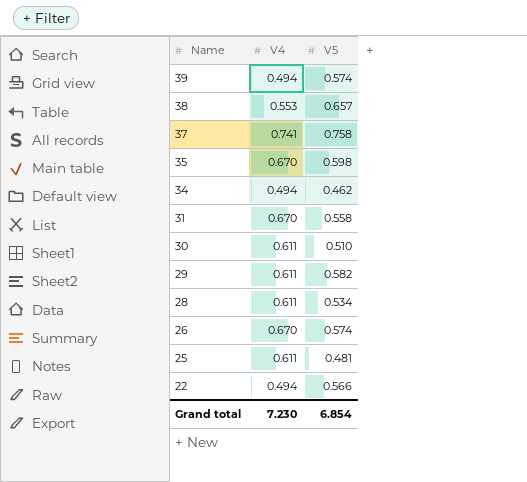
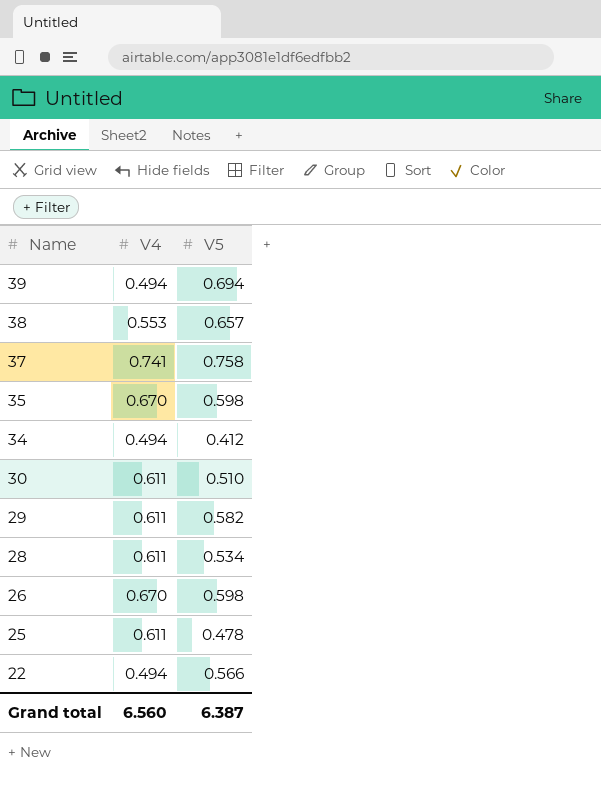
row 31: 0.670 | 0.558 -> none
39 | V5: 0.574 -> 0.694
34 | V5: 0.462 -> 0.412
26 | V5: 0.574 -> 0.598
25 | V5: 0.481 -> 0.478
Grand total | V4: 7.230 -> 6.560
Grand total | V5: 6.854 -> 6.387

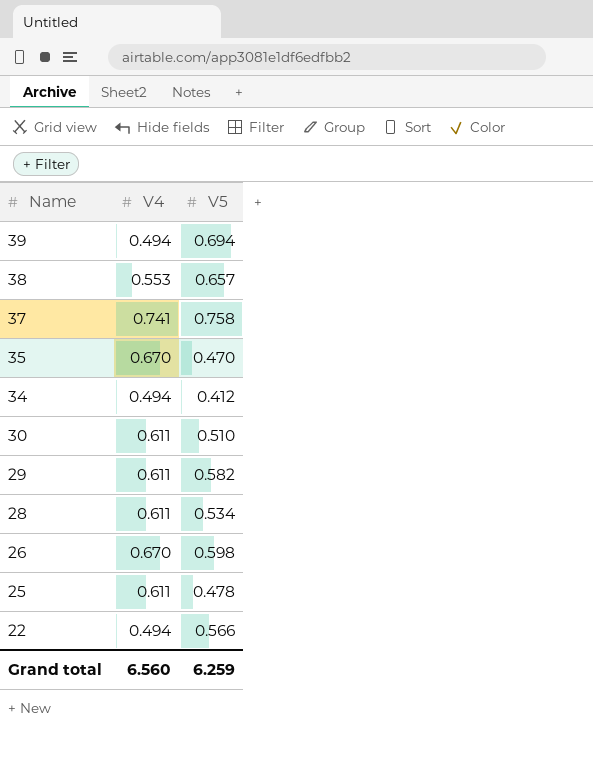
35 | V5: 0.598 -> 0.470
Grand total | V5: 6.387 -> 6.259

